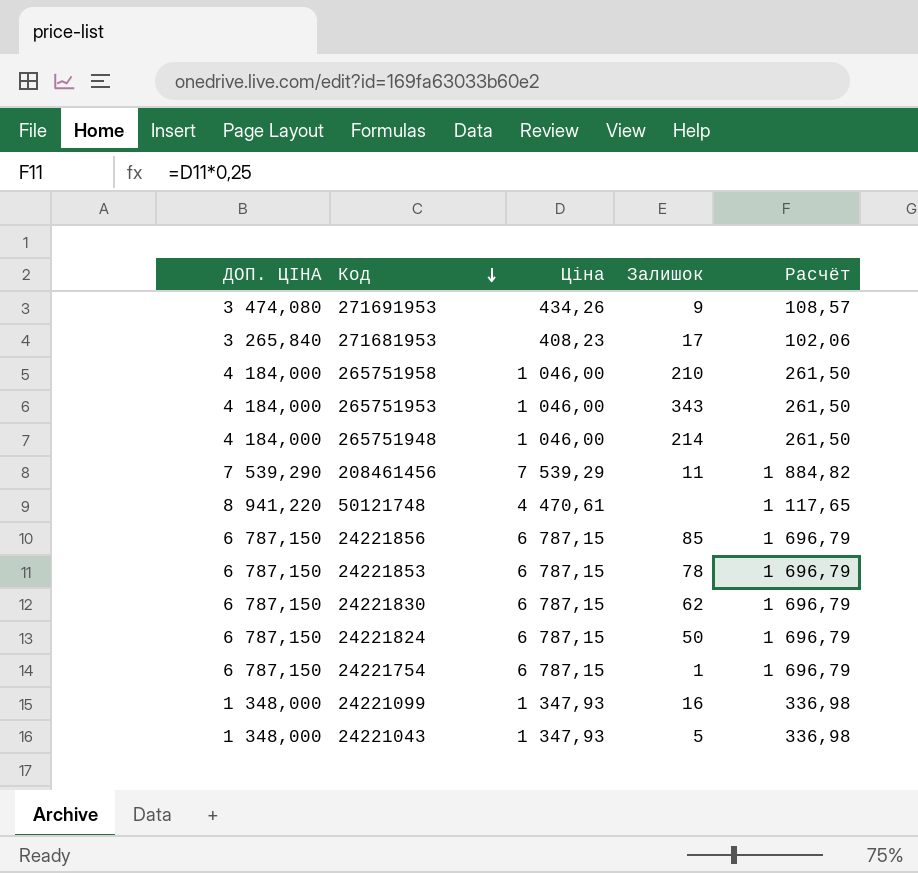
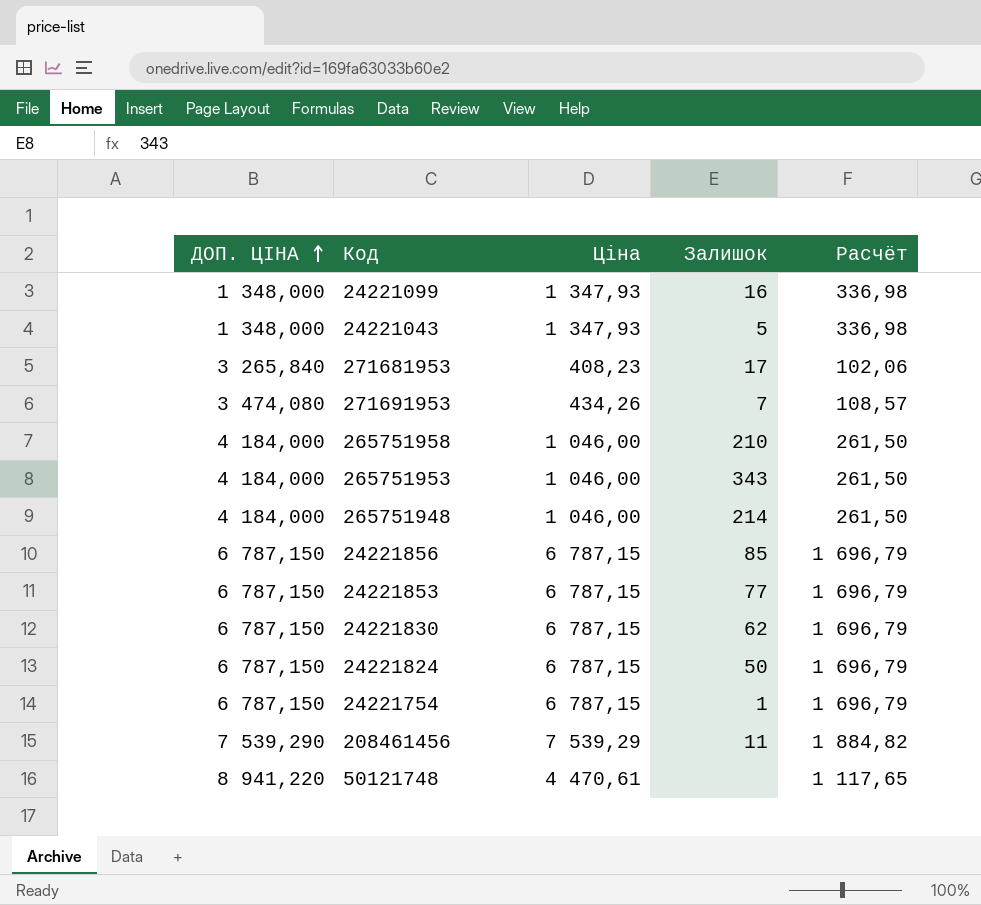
row order: Код descending -> ДОП. ЦІНА ascending
271691953 | Залишок: 9 -> 7
24221853 | Залишок: 78 -> 77

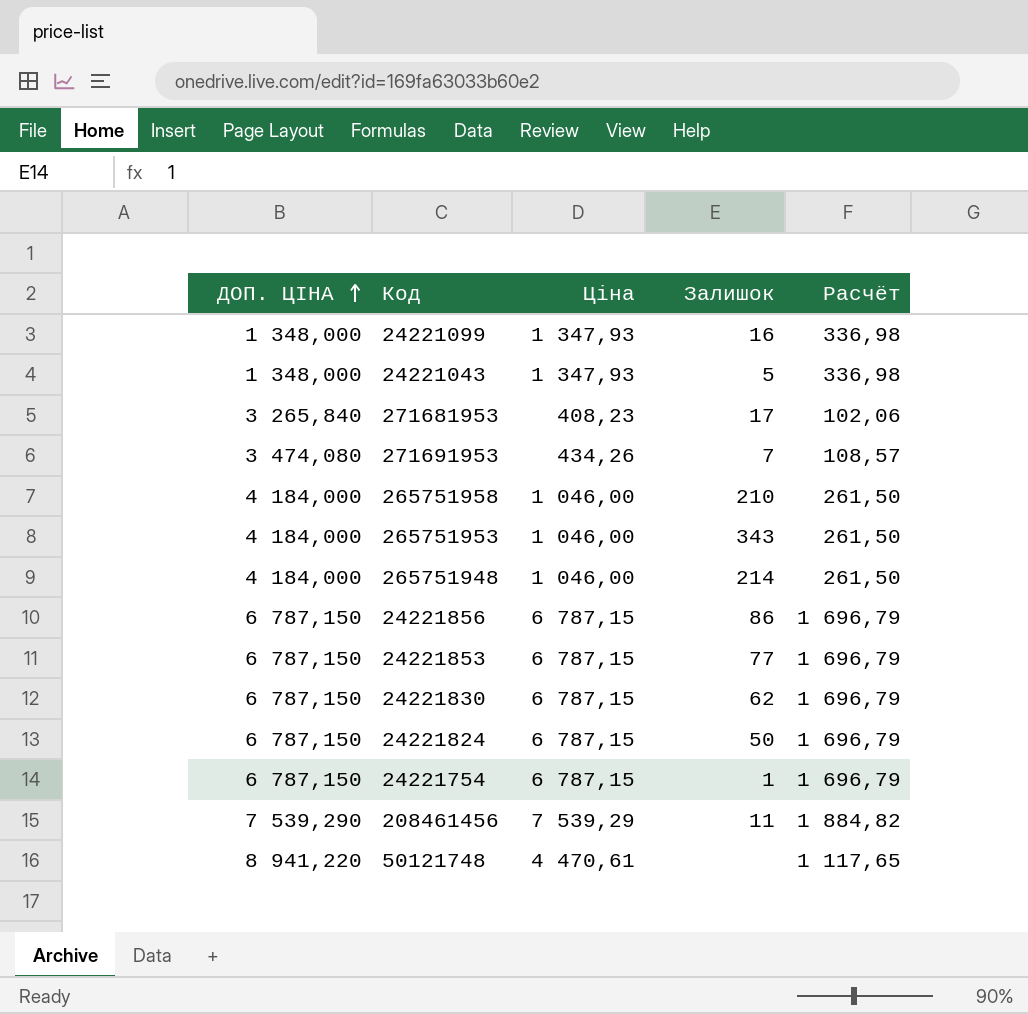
24221856 | Залишок: 85 -> 86

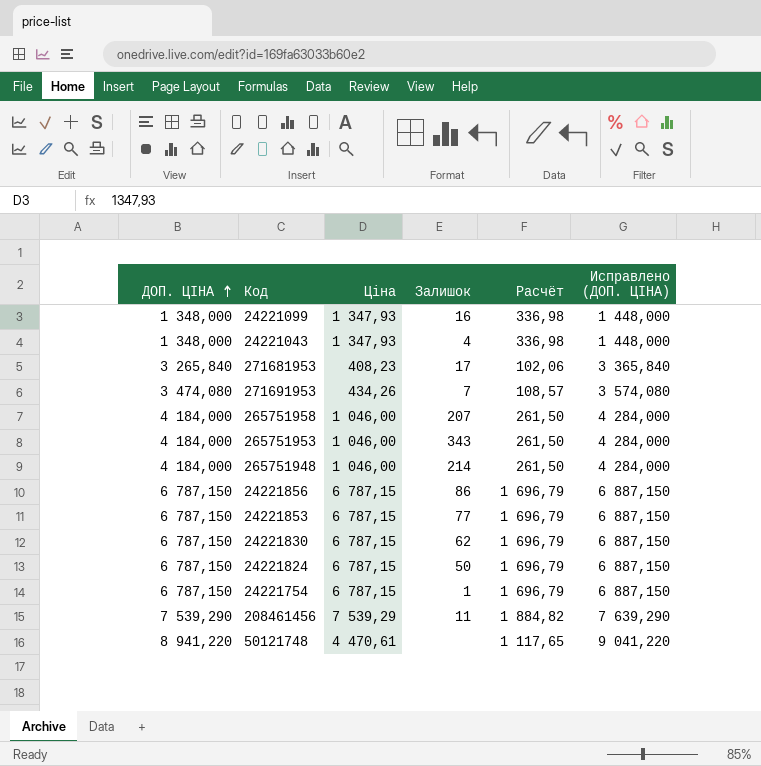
column Исправлено (ДОП. ЦІНА) | formula: none -> [ДОП. ЦІНА] + 100
24221043 | Залишок: 5 -> 4
265751958 | Залишок: 210 -> 207

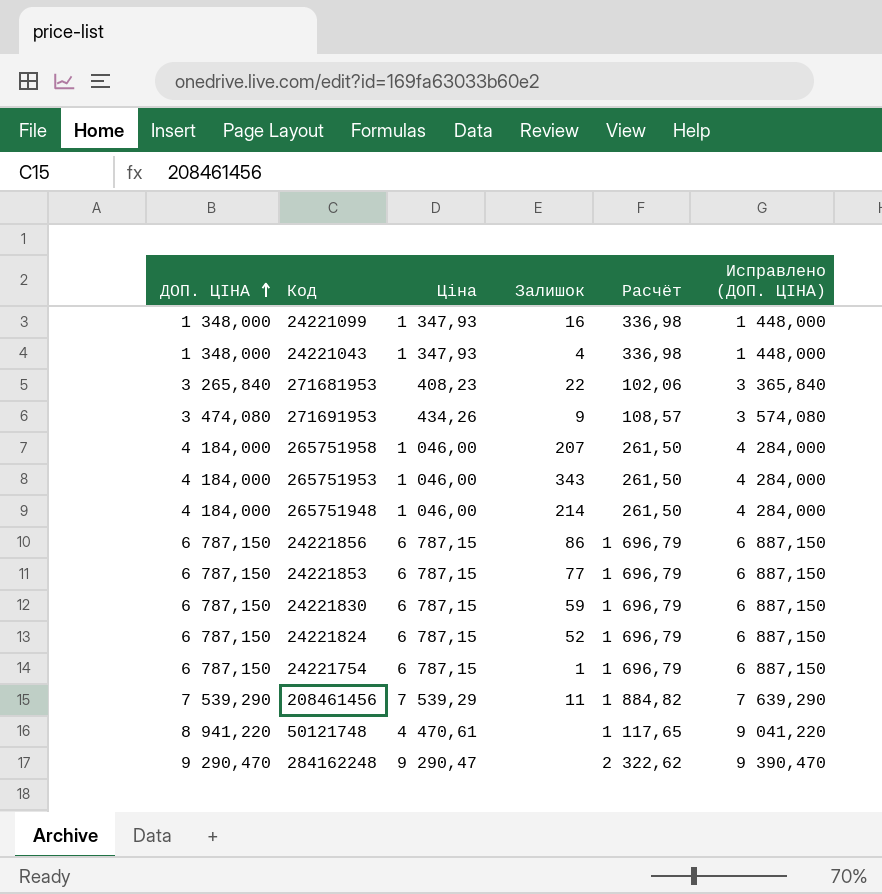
271681953 | Залишок: 17 -> 22
271691953 | Залишок: 7 -> 9
24221830 | Залишок: 62 -> 59
24221824 | Залишок: 50 -> 52
row 284162248: none -> 9 290,470 | 9 290,47 | none | 2 322,62 | 9 390,470

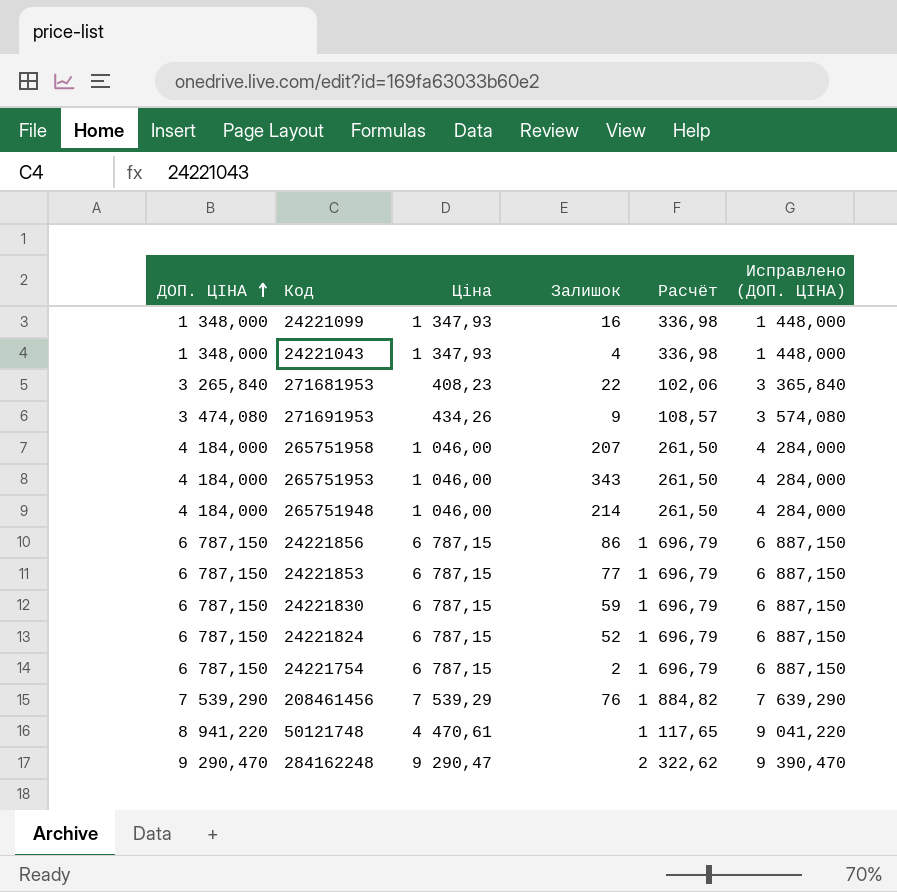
24221754 | Залишок: 1 -> 2
208461456 | Залишок: 11 -> 76

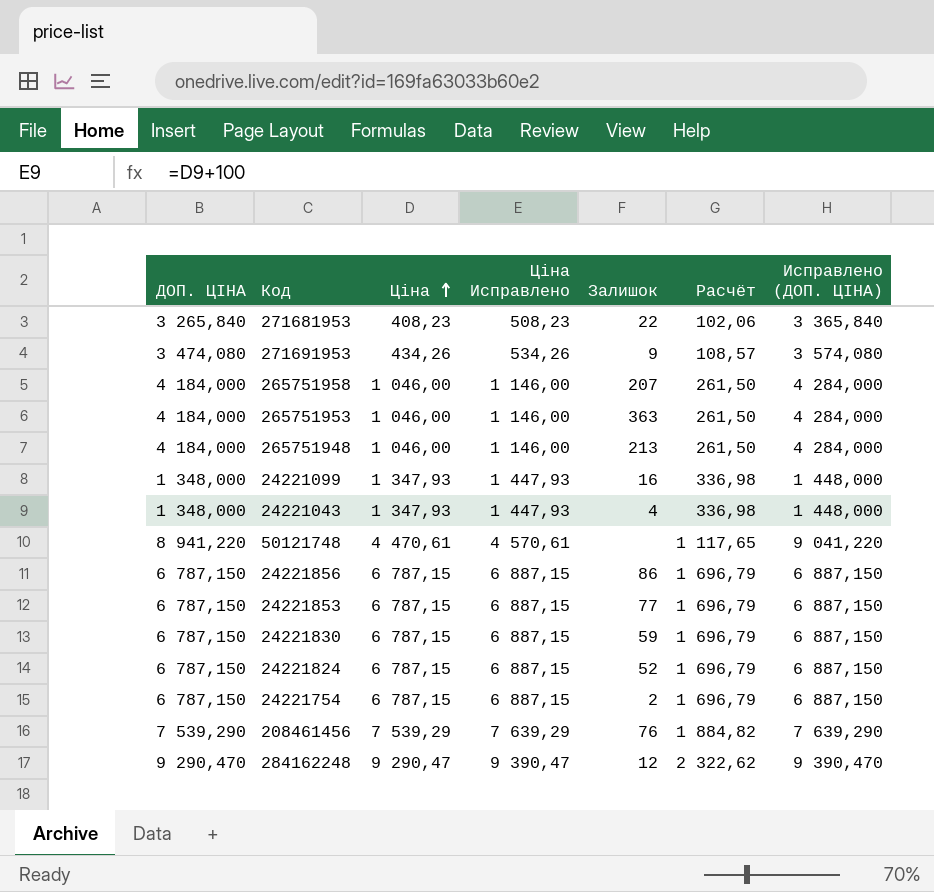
row order: ДОП. ЦІНА ascending -> Ціна ascending
column Ціна Исправлено | formula: none -> [Ціна] + 100
265751953 | Залишок: 343 -> 363
265751948 | Залишок: 214 -> 213
284162248 | Залишок: none -> 12

